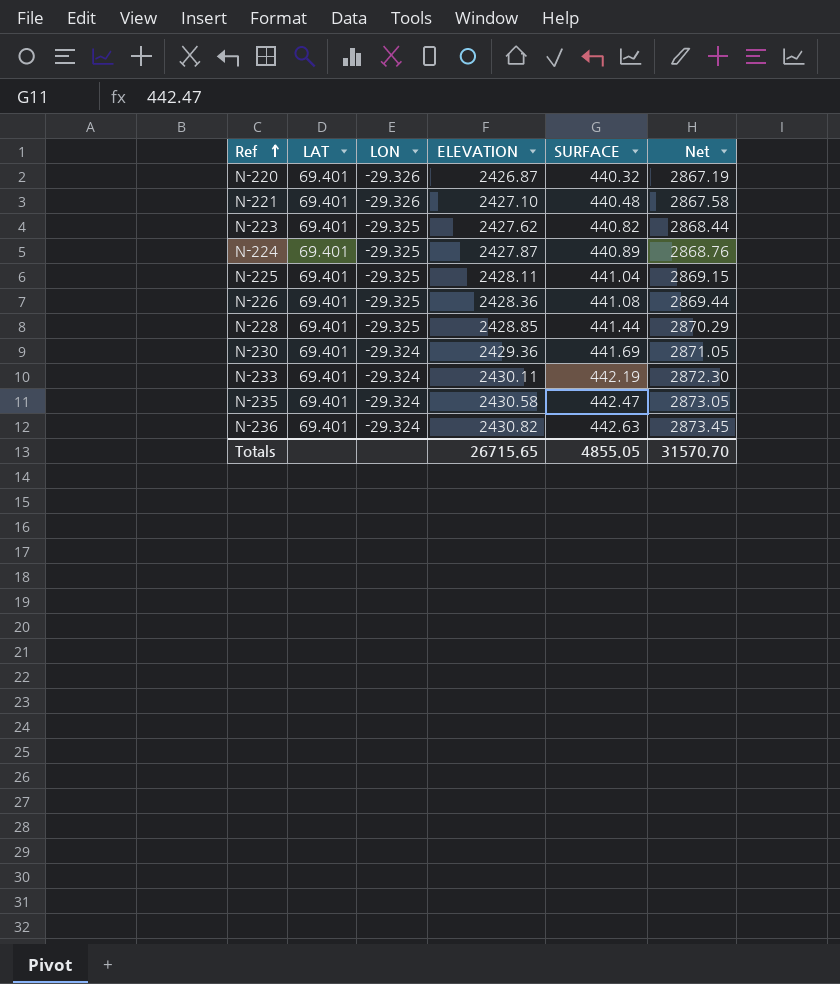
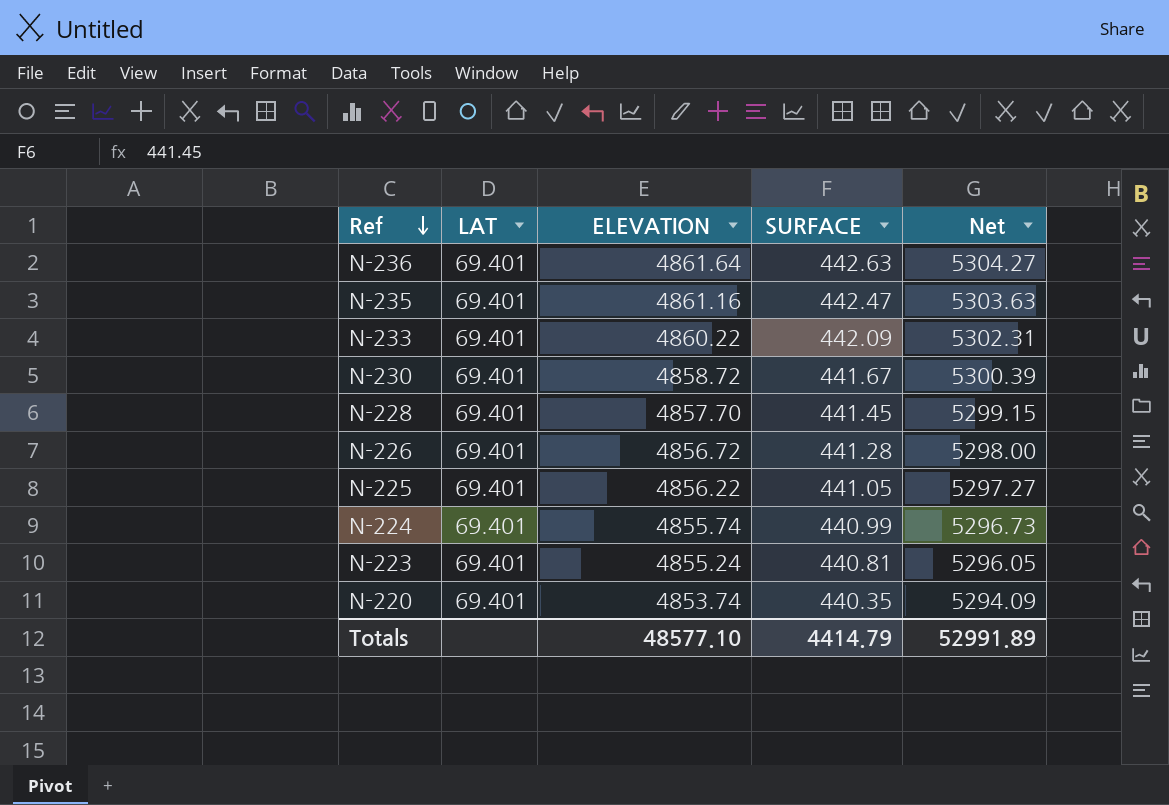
row order: Ref ascending -> Ref descending
column LON | position: 3 -> none
row N-221: 69.401 | -29.326 | 2427.10 | 440.48 | 2867.58 -> none
N-236 | ELEVATION: 2430.82 -> 4861.64
N-236 | Net: 2873.45 -> 5304.27
N-235 | ELEVATION: 2430.58 -> 4861.16
N-235 | Net: 2873.05 -> 5303.63
N-233 | ELEVATION: 2430.11 -> 4860.22
N-233 | SURFACE: 442.19 -> 442.09
N-233 | Net: 2872.30 -> 5302.31
N-230 | ELEVATION: 2429.36 -> 4858.72
N-230 | SURFACE: 441.69 -> 441.67
N-230 | Net: 2871.05 -> 5300.39
N-228 | ELEVATION: 2428.85 -> 4857.70
N-228 | SURFACE: 441.44 -> 441.45
N-228 | Net: 2870.29 -> 5299.15
N-226 | ELEVATION: 2428.36 -> 4856.72
N-226 | SURFACE: 441.08 -> 441.28
N-226 | Net: 2869.44 -> 5298.00
N-225 | ELEVATION: 2428.11 -> 4856.22
N-225 | SURFACE: 441.04 -> 441.05
N-225 | Net: 2869.15 -> 5297.27
N-224 | ELEVATION: 2427.87 -> 4855.74
N-224 | SURFACE: 440.89 -> 440.99
N-224 | Net: 2868.76 -> 5296.73
N-223 | ELEVATION: 2427.62 -> 4855.24
N-223 | SURFACE: 440.82 -> 440.81
N-223 | Net: 2868.44 -> 5296.05
N-220 | ELEVATION: 2426.87 -> 4853.74
N-220 | SURFACE: 440.32 -> 440.35
N-220 | Net: 2867.19 -> 5294.09
Totals | ELEVATION: 26715.65 -> 48577.10
Totals | SURFACE: 4855.05 -> 4414.79
Totals | Net: 31570.70 -> 52991.89

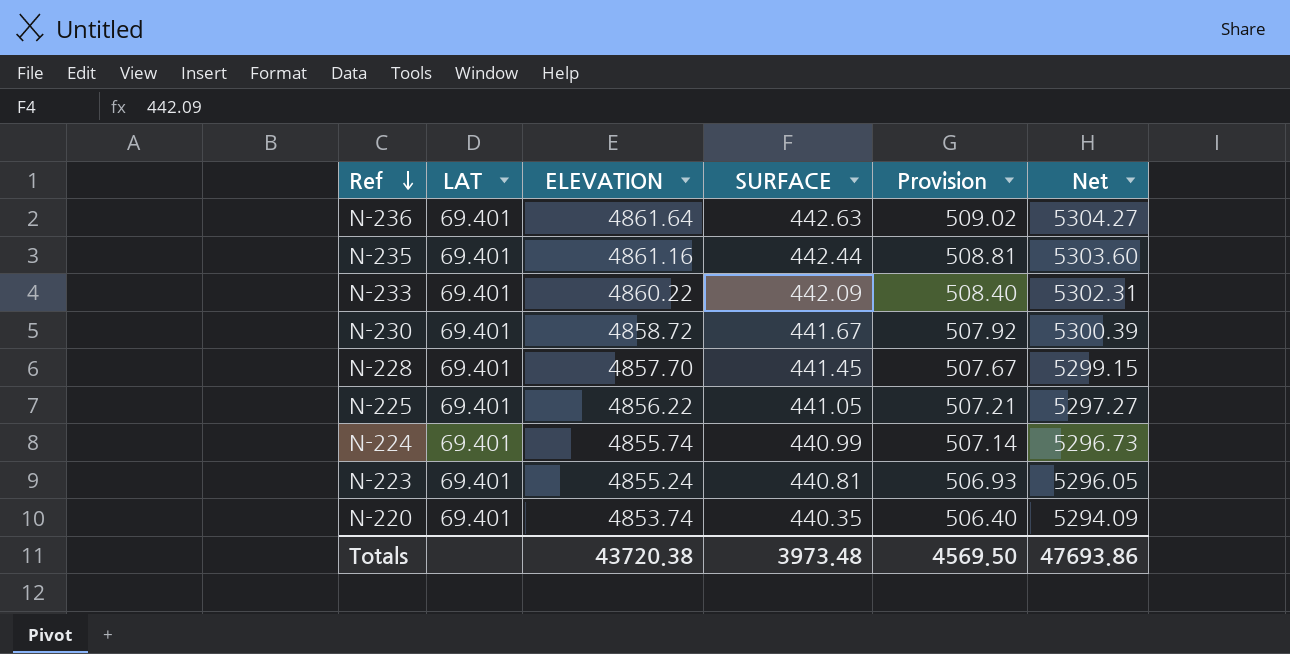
column Provision | formula: none -> [SURFACE] * 1.15
row N-226: 69.401 | 4856.72 | 441.28 | 5298.00 -> none
N-235 | SURFACE: 442.47 -> 442.44
N-235 | Net: 5303.63 -> 5303.60
Totals | ELEVATION: 48577.10 -> 43720.38
Totals | SURFACE: 4414.79 -> 3973.48
Totals | Net: 52991.89 -> 47693.86

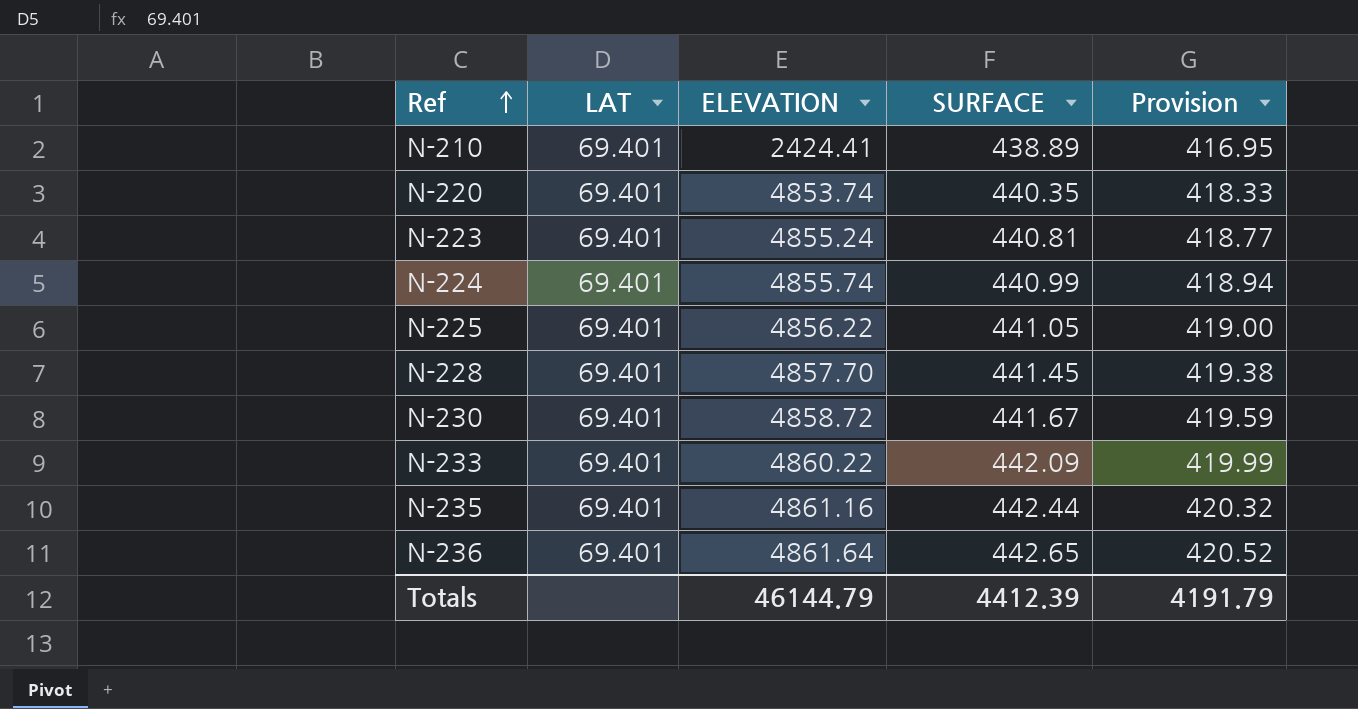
row order: Ref descending -> Ref ascending
column Net | formula: [ELEVATION] + [SURFACE] -> none
column Provision | formula: [SURFACE] * 1.15 -> [SURFACE] * 0.95
row N-210: none -> 69.401 | 2424.41 | 438.89 | 416.95
N-236 | SURFACE: 442.63 -> 442.65
Totals | ELEVATION: 43720.38 -> 46144.79
Totals | SURFACE: 3973.48 -> 4412.39
Totals | Provision: 4569.50 -> 4191.79

